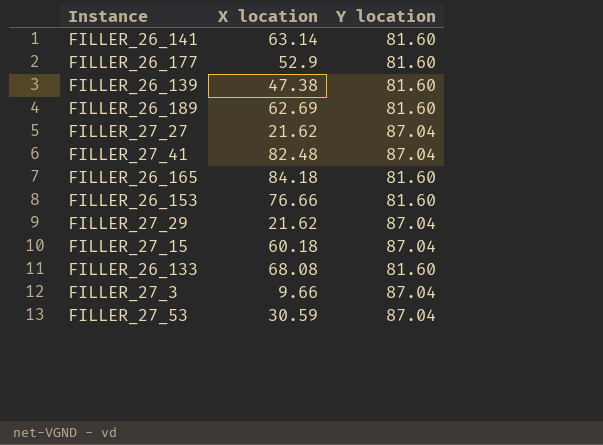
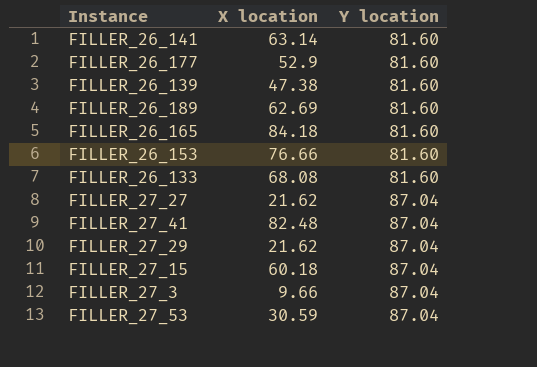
row order: none -> Y location ascending

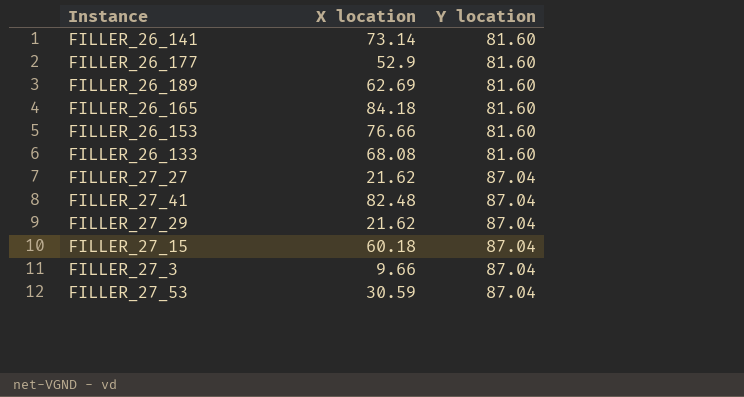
row FILLER_26_139: 47.38 | 81.60 -> none
FILLER_26_141 | X location: 63.14 -> 73.14

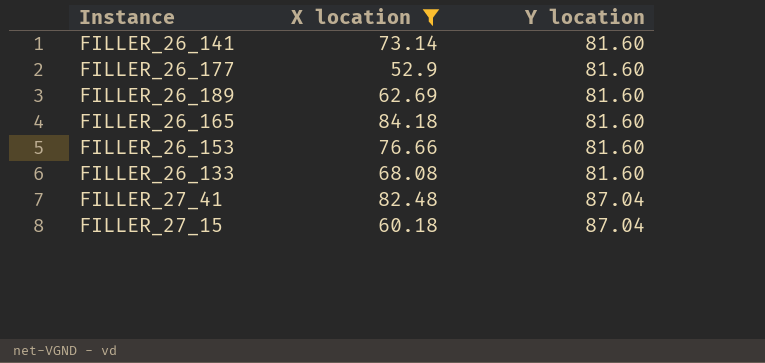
filter: none -> X location >= 52.9

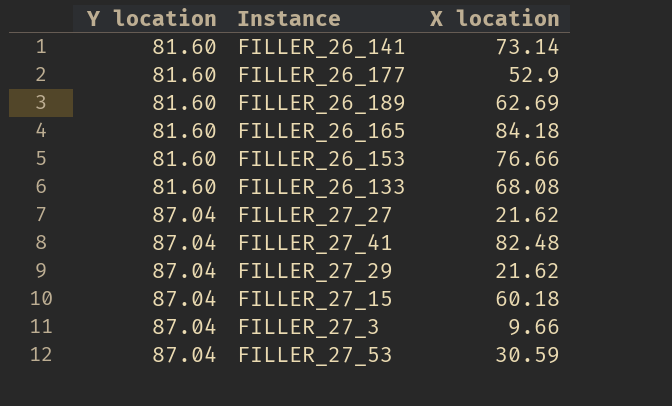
filter: X location >= 52.9 -> none
column Y location | position: 3 -> 1

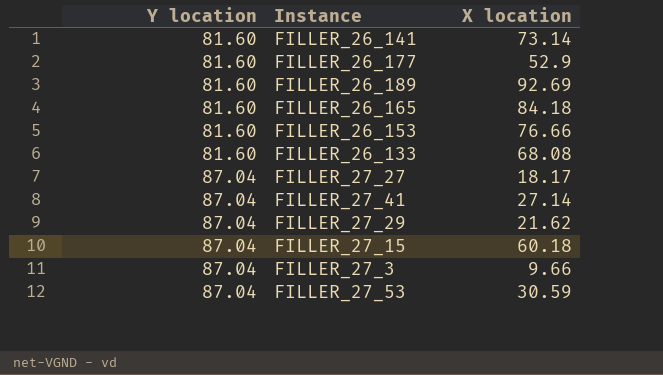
FILLER_26_189 | X location: 62.69 -> 92.69
FILLER_27_27 | X location: 21.62 -> 18.17
FILLER_27_41 | X location: 82.48 -> 27.14

